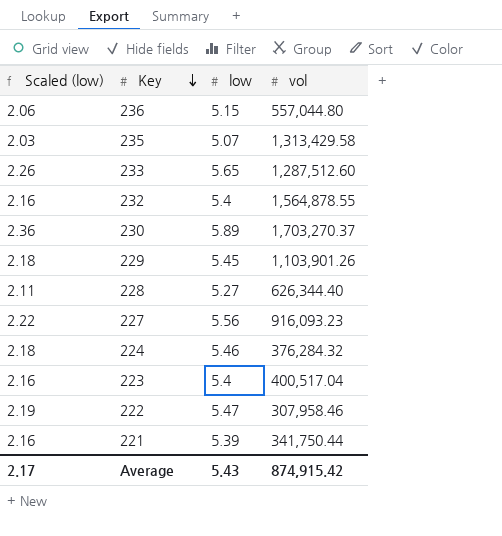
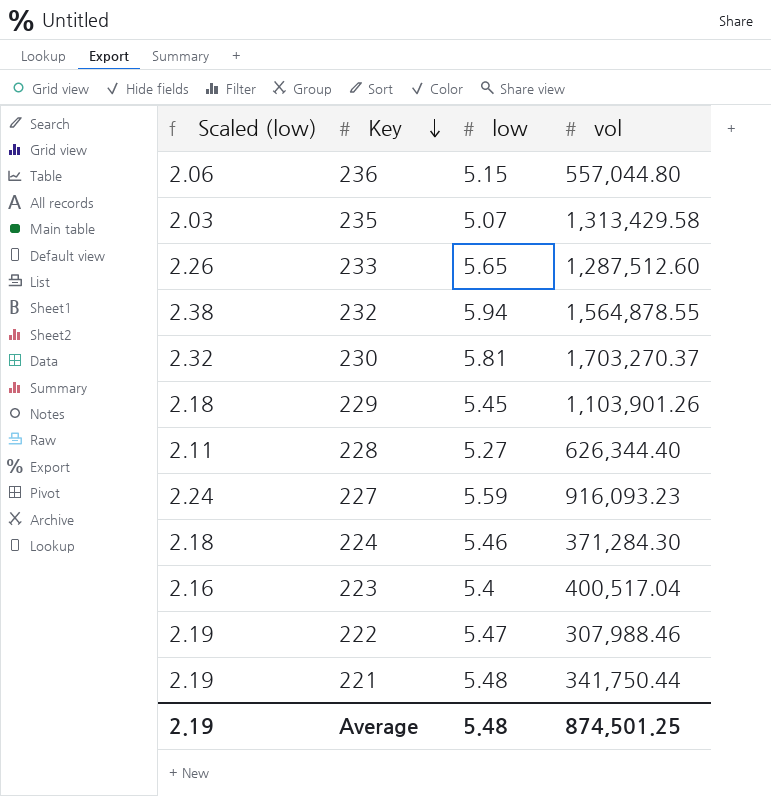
232 | Scaled (low): 2.16 -> 2.38
232 | low: 5.4 -> 5.94
230 | Scaled (low): 2.36 -> 2.32
230 | low: 5.89 -> 5.81
227 | Scaled (low): 2.22 -> 2.24
227 | low: 5.56 -> 5.59
224 | vol: 376,284.32 -> 371,284.30
222 | vol: 307,958.46 -> 307,988.46
221 | Scaled (low): 2.16 -> 2.19
221 | low: 5.39 -> 5.48
Average | Scaled (low): 2.17 -> 2.19
Average | low: 5.43 -> 5.48
Average | vol: 874,915.42 -> 874,501.25

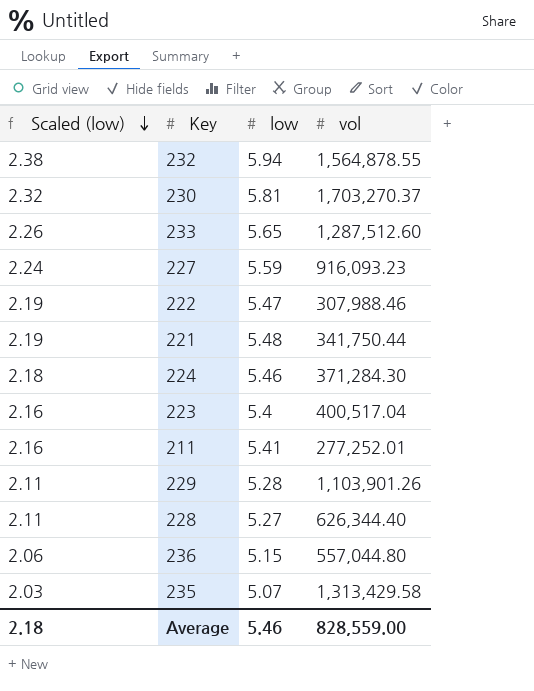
row order: Key descending -> Scaled (low) descending
row 211: none -> 2.16 | 5.41 | 277,252.01
229 | Scaled (low): 2.18 -> 2.11
229 | low: 5.45 -> 5.28
Average | Scaled (low): 2.19 -> 2.18
Average | low: 5.48 -> 5.46
Average | vol: 874,501.25 -> 828,559.00

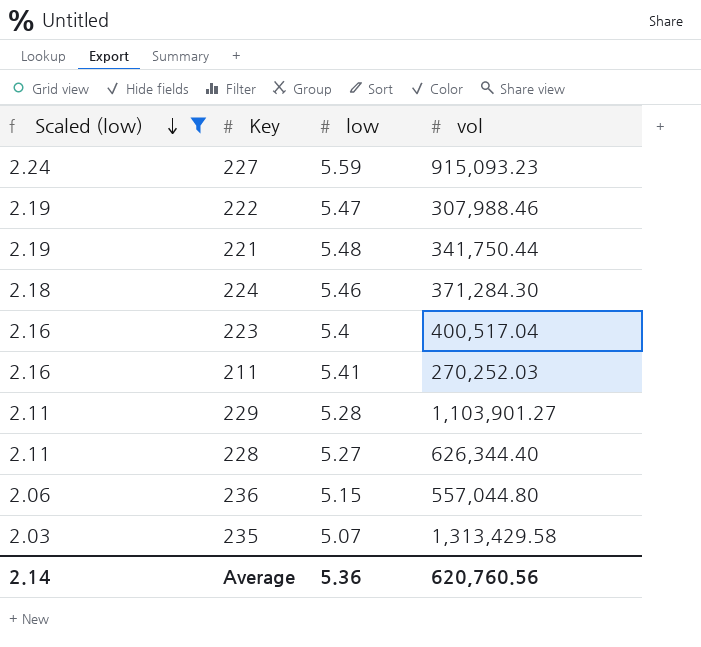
filter: none -> Scaled (low) <= 2.24
227 | vol: 916,093.23 -> 915,093.23
211 | vol: 277,252.01 -> 270,252.03
229 | vol: 1,103,901.26 -> 1,103,901.27
Average | Scaled (low): 2.18 -> 2.14
Average | low: 5.46 -> 5.36
Average | vol: 828,559.00 -> 620,760.56

